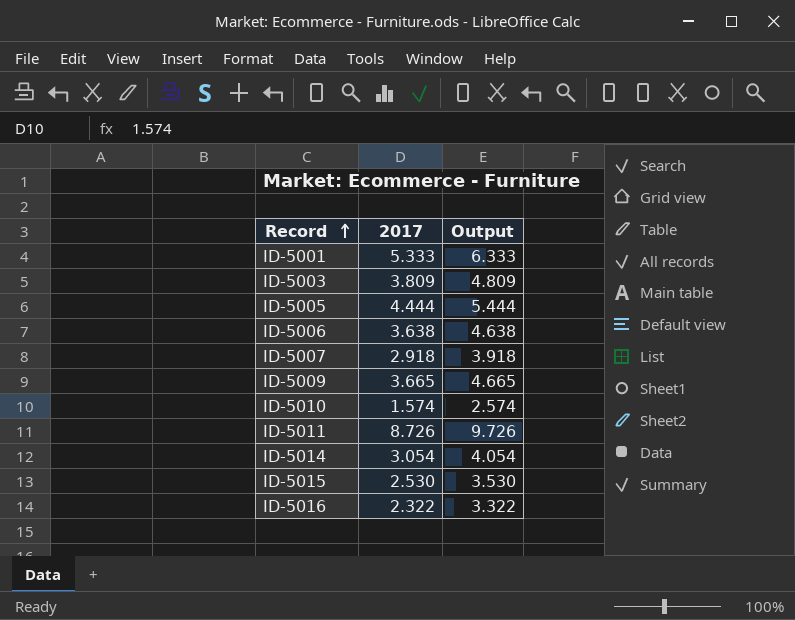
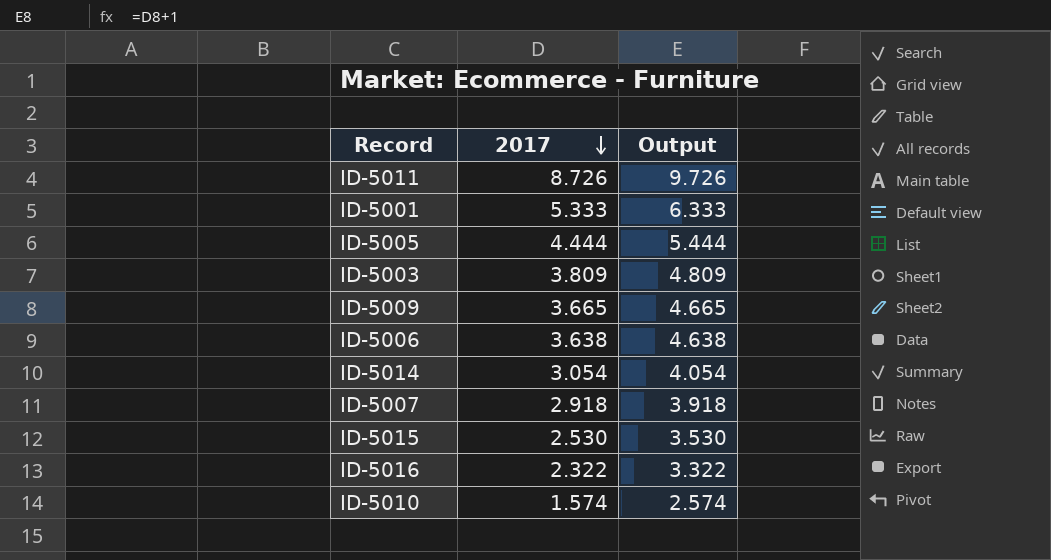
row order: Record ascending -> 2017 descending

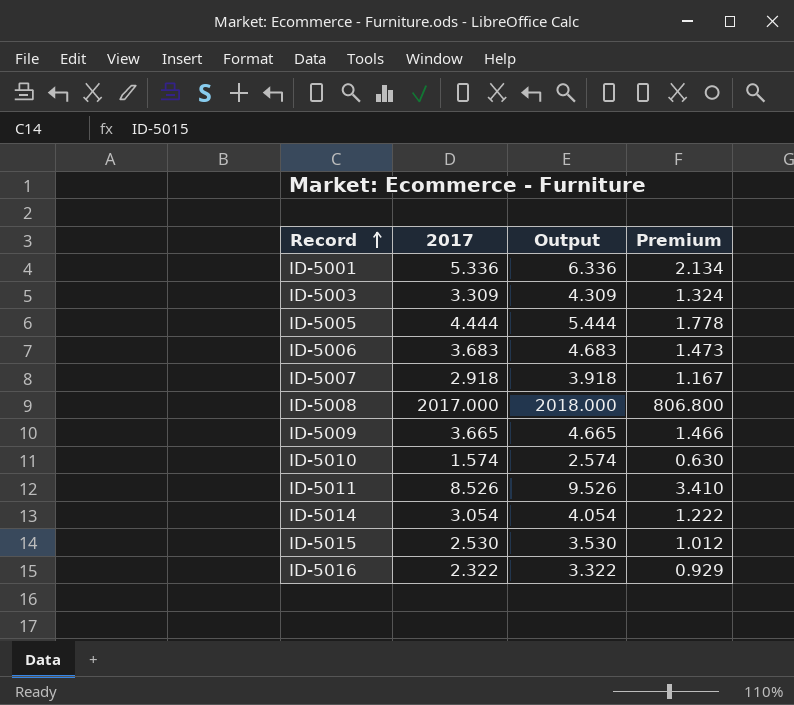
row order: 2017 descending -> Record ascending
column Premium | formula: none -> [2017] * 0.4
ID-5001 | 2017: 5.333 -> 5.336
ID-5001 | Output: 6.333 -> 6.336
ID-5003 | 2017: 3.809 -> 3.309
ID-5003 | Output: 4.809 -> 4.309
ID-5006 | 2017: 3.638 -> 3.683
ID-5006 | Output: 4.638 -> 4.683
row ID-5008: none -> 2017.000 | 2018.000 | 806.800
ID-5011 | 2017: 8.726 -> 8.526
ID-5011 | Output: 9.726 -> 9.526

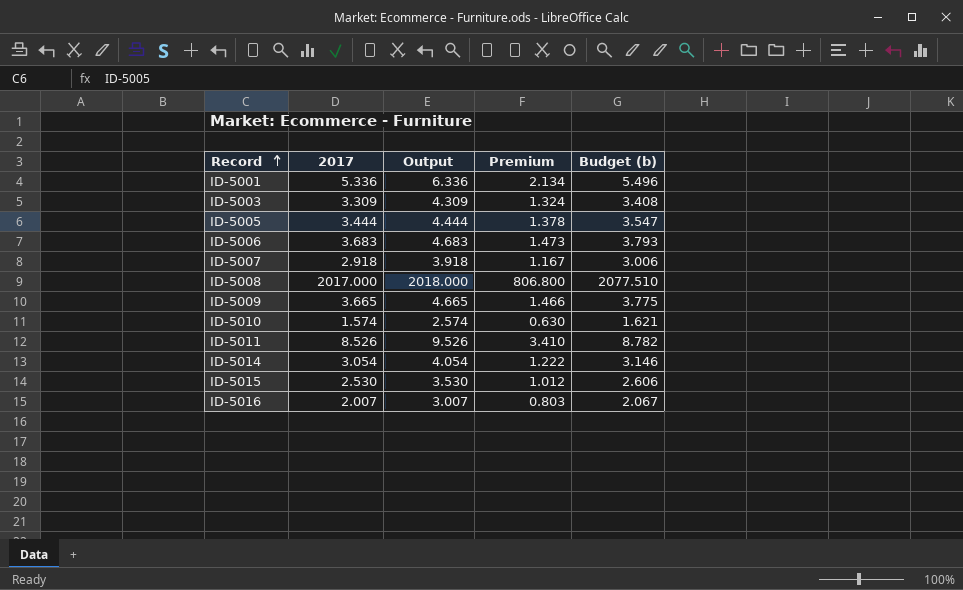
column Budget (b) | formula: none -> [2017] * 1.03
ID-5005 | 2017: 4.444 -> 3.444
ID-5005 | Output: 5.444 -> 4.444
ID-5005 | Premium: 1.778 -> 1.378
ID-5016 | 2017: 2.322 -> 2.007
ID-5016 | Output: 3.322 -> 3.007
ID-5016 | Premium: 0.929 -> 0.803

